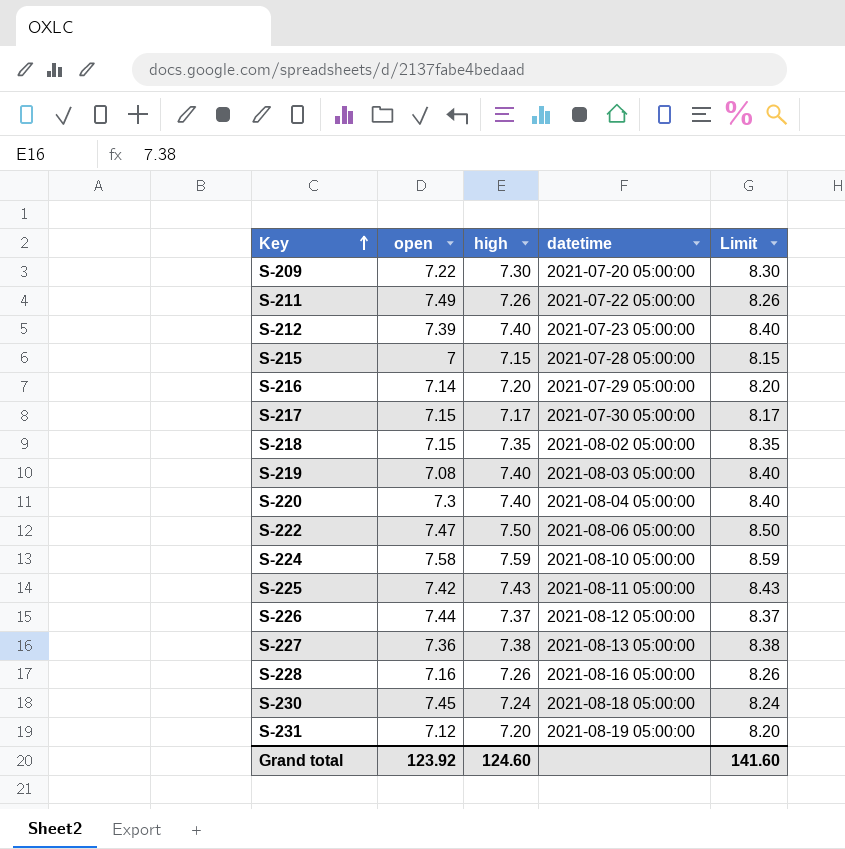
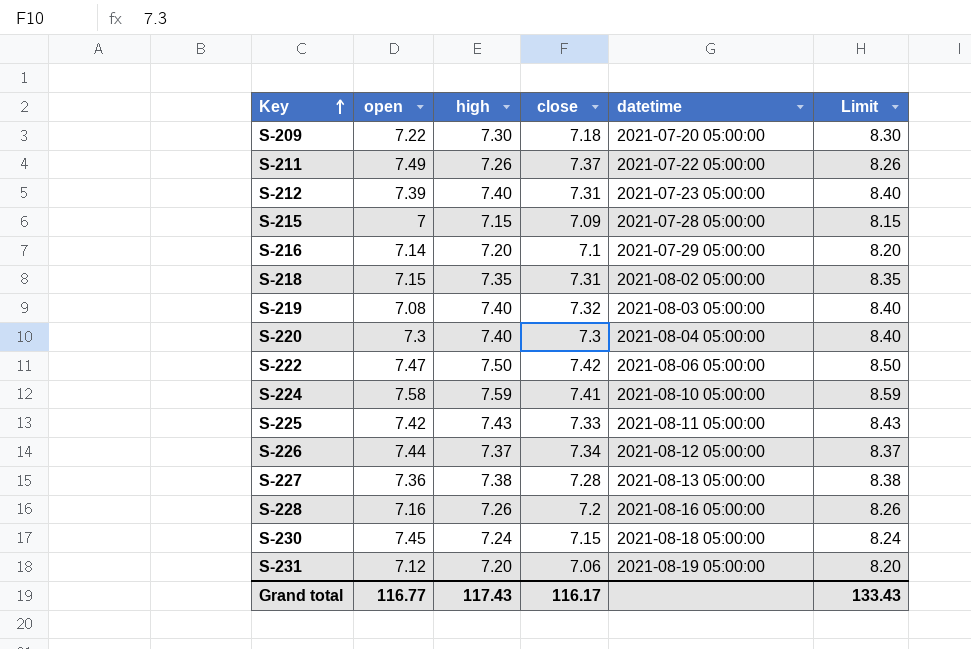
column close | position: none -> 4
row S-217: 7.15 | 7.17 | 2021-07-30 05:00:00 | 8.17 -> none
Grand total | open: 123.92 -> 116.77
Grand total | high: 124.60 -> 117.43
Grand total | Limit: 141.60 -> 133.43

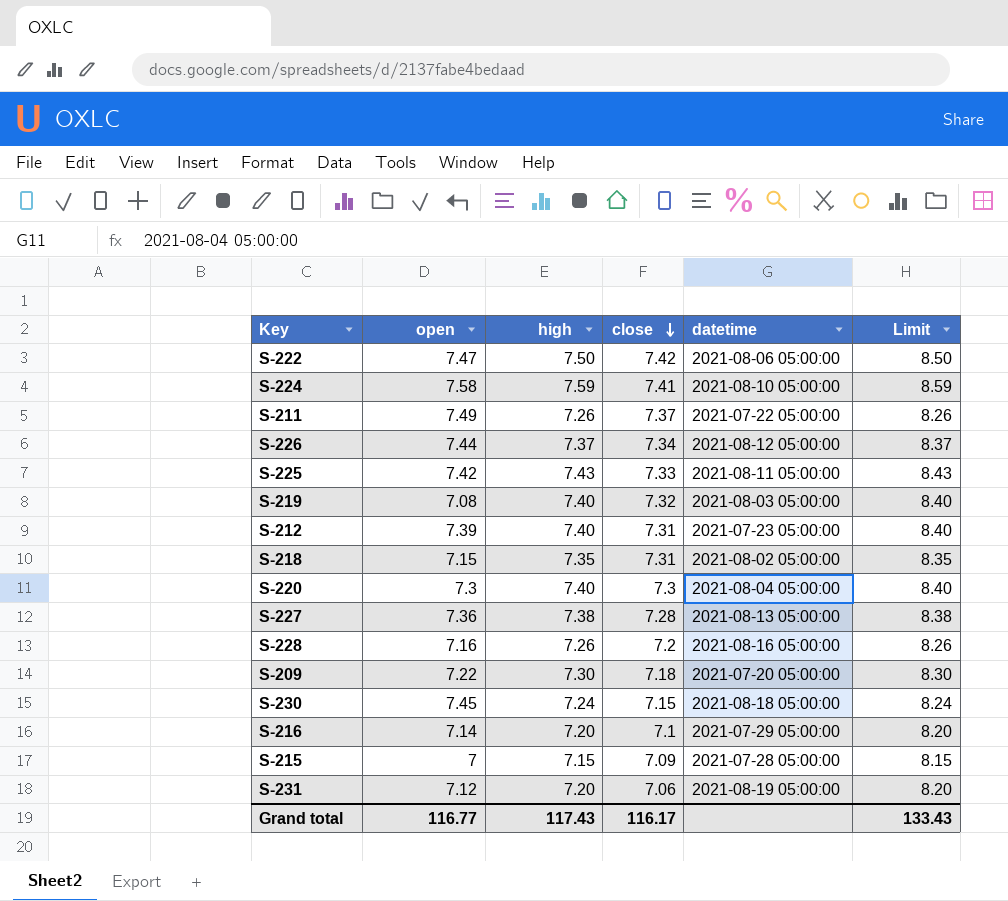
row order: Key ascending -> close descending

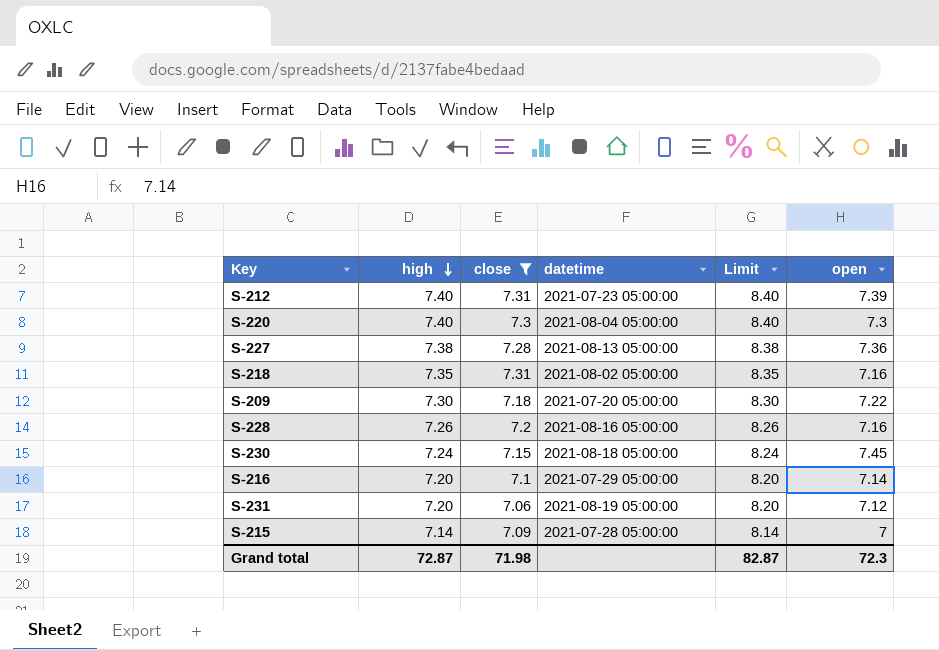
filter: none -> close <= 7.31
row order: close descending -> high descending
column open | position: 2 -> 6
S-218 | open: 7.15 -> 7.16
S-215 | high: 7.15 -> 7.14
S-215 | Limit: 8.15 -> 8.14
Grand total | high: 117.43 -> 72.87
Grand total | close: 116.17 -> 71.98
Grand total | Limit: 133.43 -> 82.87
Grand total | open: 116.77 -> 72.3

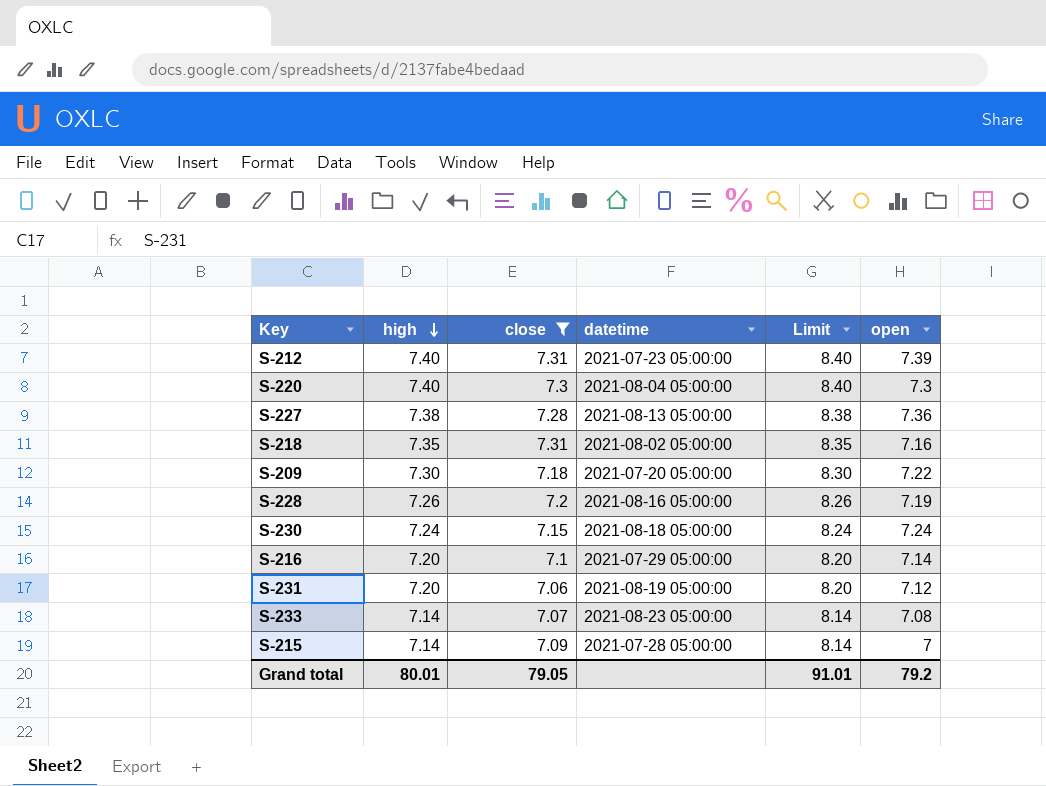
S-228 | open: 7.16 -> 7.19
S-230 | open: 7.45 -> 7.24
row S-233: none -> 7.14 | 7.07 | 2021-08-23 05:00:00 | 8.14 | 7.08
Grand total | high: 72.87 -> 80.01
Grand total | close: 71.98 -> 79.05
Grand total | Limit: 82.87 -> 91.01
Grand total | open: 72.3 -> 79.2

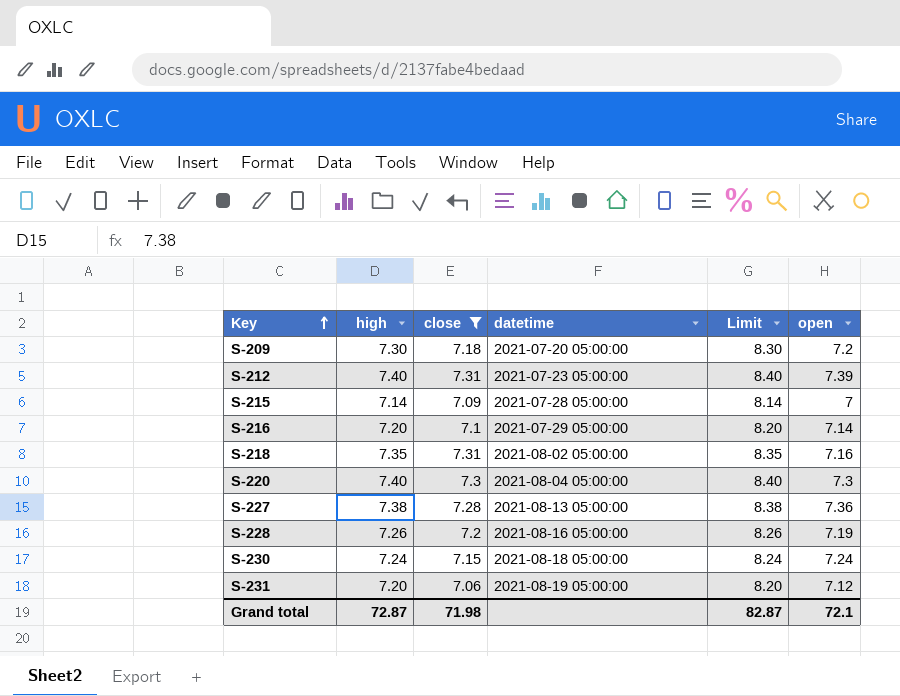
row order: high descending -> Key ascending
row S-233: 7.14 | 7.07 | 2021-08-23 05:00:00 | 8.14 | 7.08 -> none
S-209 | open: 7.22 -> 7.2
Grand total | high: 80.01 -> 72.87
Grand total | close: 79.05 -> 71.98
Grand total | Limit: 91.01 -> 82.87
Grand total | open: 79.2 -> 72.1

